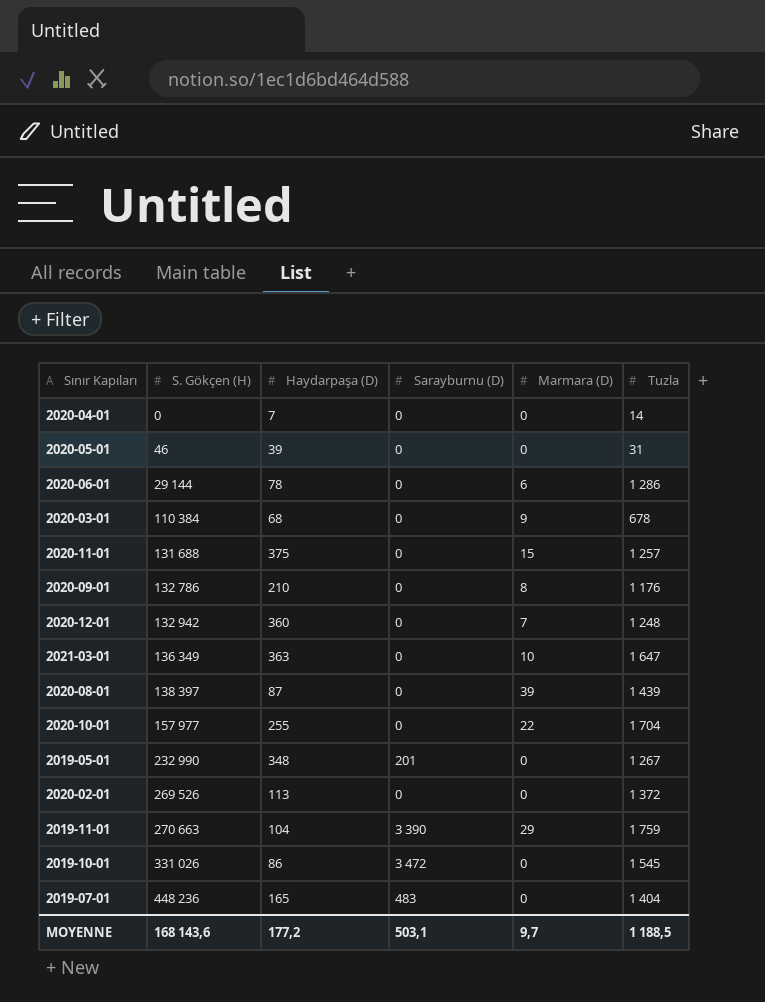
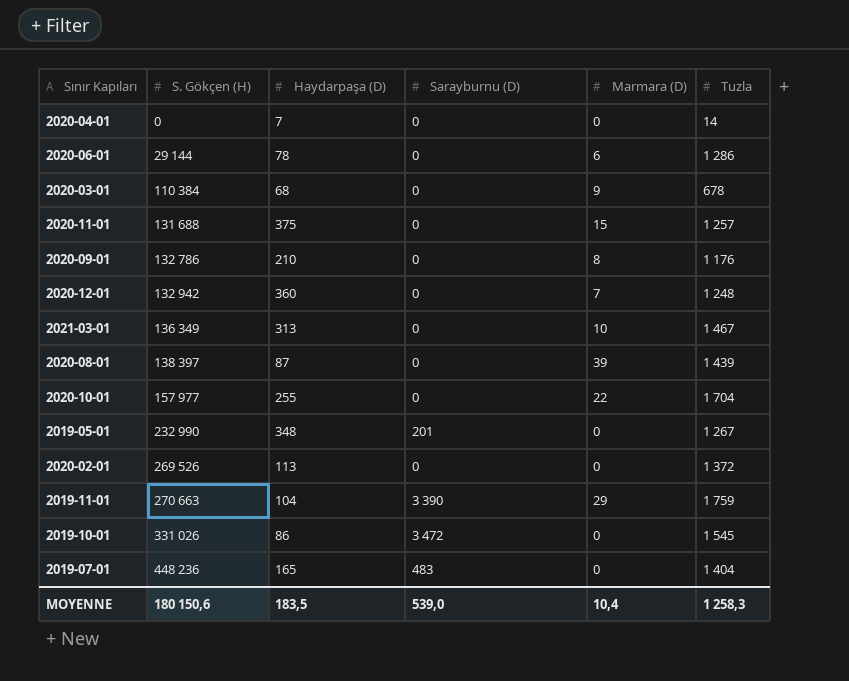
row 2020-05-01: 46 | 39 | 0 | 0 | 31 -> none
2021-03-01 | Haydarpaşa (D): 363 -> 313
2021-03-01 | Tuzla: 1 647 -> 1 467
MOYENNE | S. Gökçen (H): 168 143,6 -> 180 150,6
MOYENNE | Haydarpaşa (D): 177,2 -> 183,5
MOYENNE | Sarayburnu (D): 503,1 -> 539,0
MOYENNE | Marmara (D): 9,7 -> 10,4
MOYENNE | Tuzla: 1 188,5 -> 1 258,3

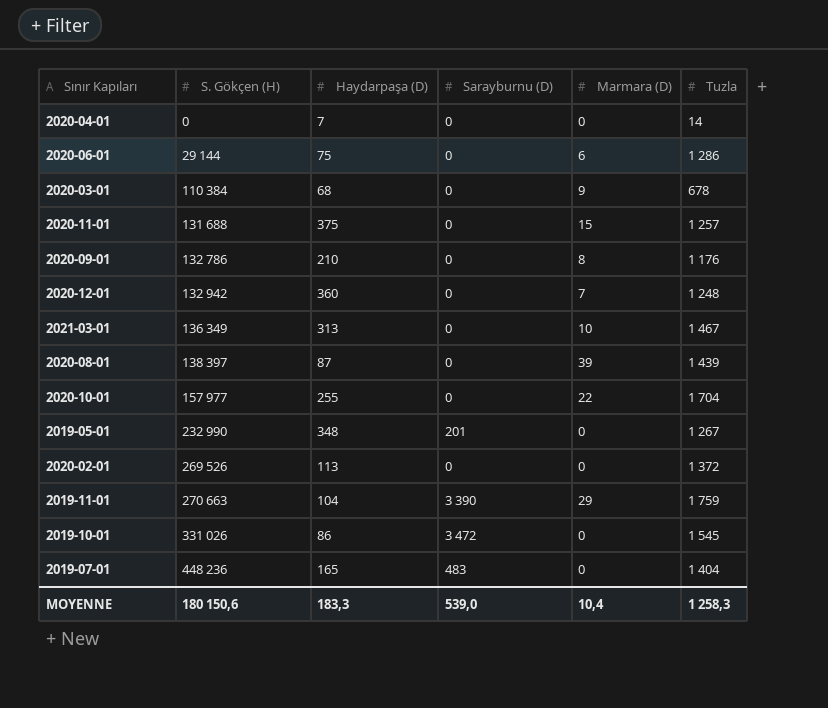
2020-06-01 | Haydarpaşa (D): 78 -> 75
MOYENNE | Haydarpaşa (D): 183,5 -> 183,3

